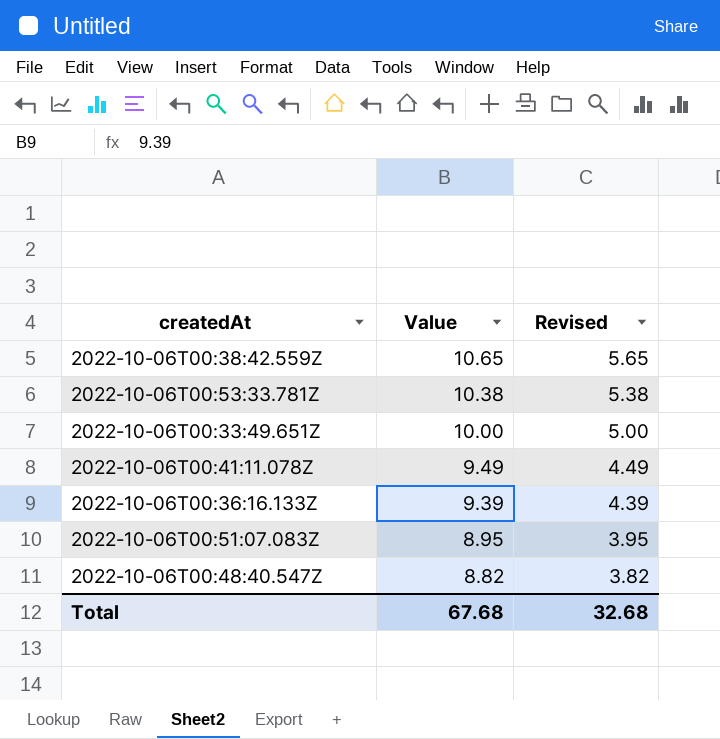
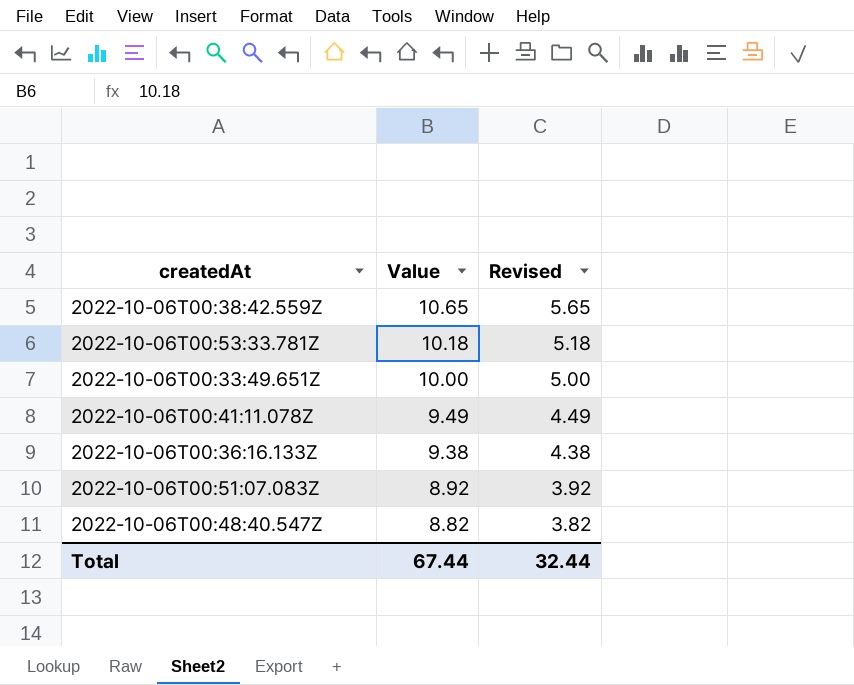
2022-10-06T00:53:33.781Z | Value: 10.38 -> 10.18
2022-10-06T00:53:33.781Z | Revised: 5.38 -> 5.18
2022-10-06T00:36:16.133Z | Value: 9.39 -> 9.38
2022-10-06T00:36:16.133Z | Revised: 4.39 -> 4.38
2022-10-06T00:51:07.083Z | Value: 8.95 -> 8.92
2022-10-06T00:51:07.083Z | Revised: 3.95 -> 3.92
Total | Value: 67.68 -> 67.44
Total | Revised: 32.68 -> 32.44

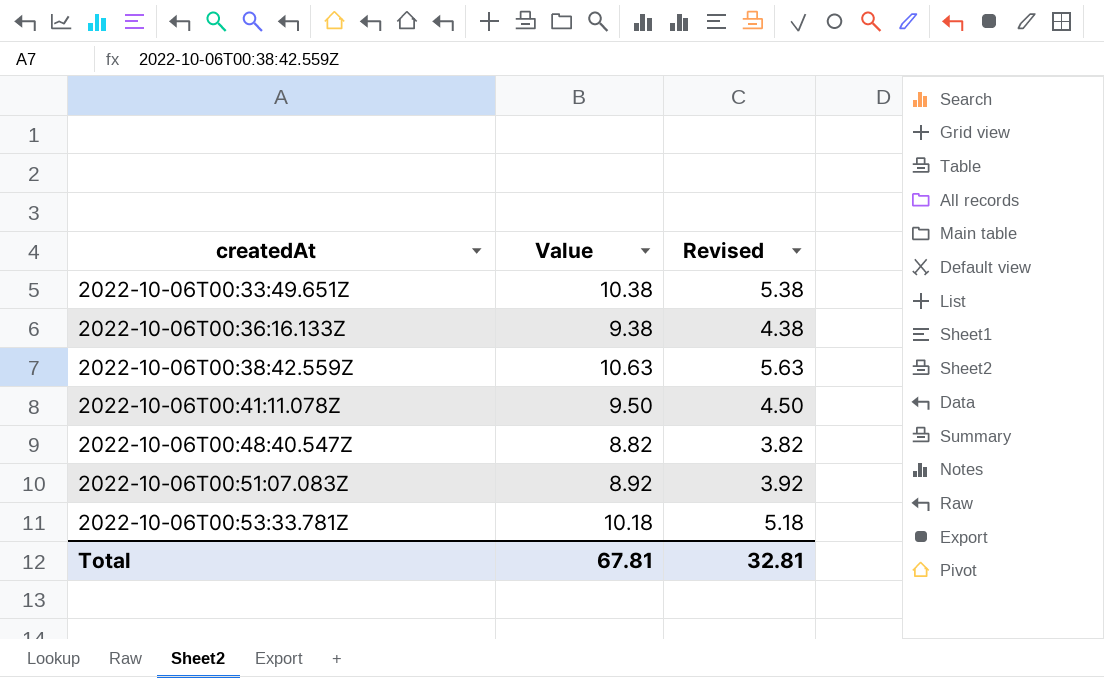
row order: Value descending -> createdAt ascending
2022-10-06T00:33:49.651Z | Value: 10.00 -> 10.38
2022-10-06T00:33:49.651Z | Revised: 5.00 -> 5.38
2022-10-06T00:38:42.559Z | Value: 10.65 -> 10.63
2022-10-06T00:38:42.559Z | Revised: 5.65 -> 5.63
2022-10-06T00:41:11.078Z | Value: 9.49 -> 9.50
2022-10-06T00:41:11.078Z | Revised: 4.49 -> 4.50
Total | Value: 67.44 -> 67.81
Total | Revised: 32.44 -> 32.81

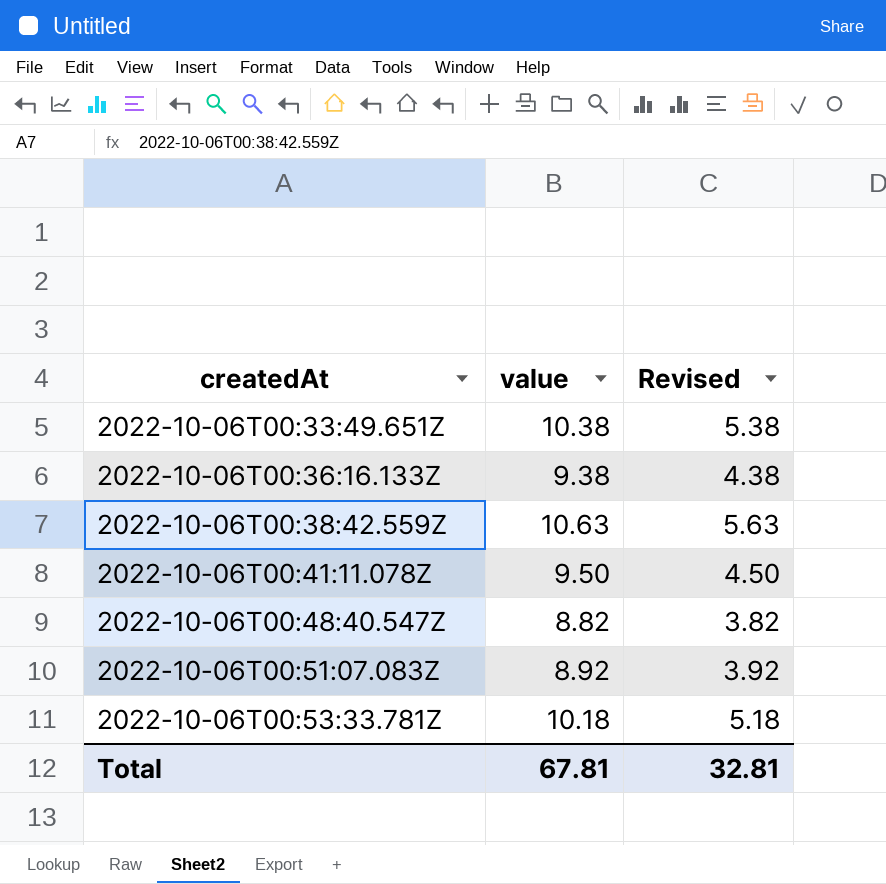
column name: Value -> value

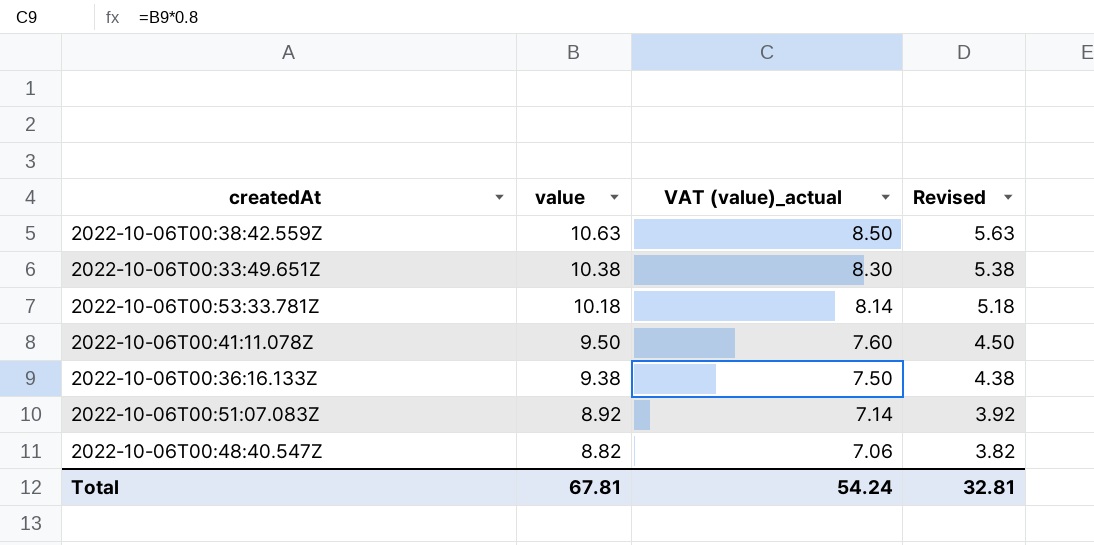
row order: createdAt ascending -> value descending
column VAT (value)_actual | formula: none -> [value] * 0.8

